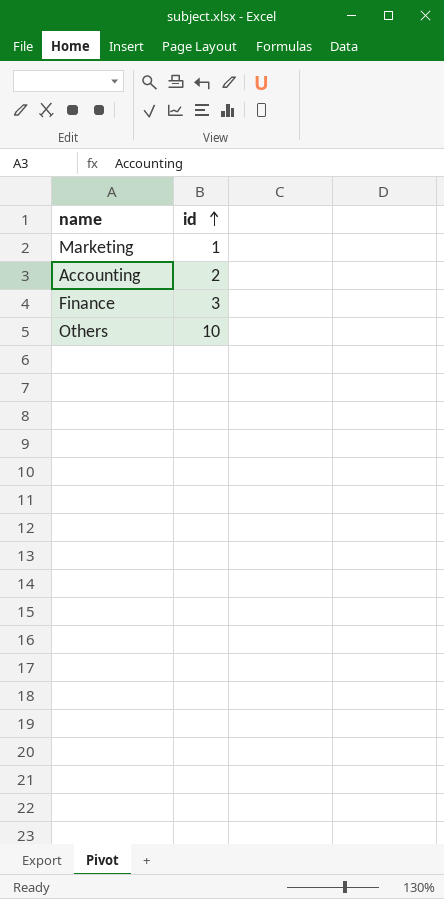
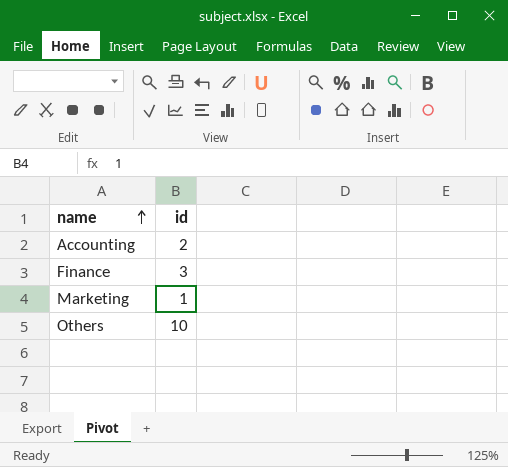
row order: id ascending -> name ascending

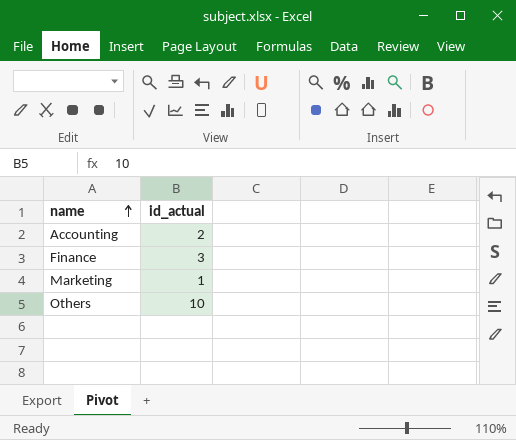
column name: id -> id_actual

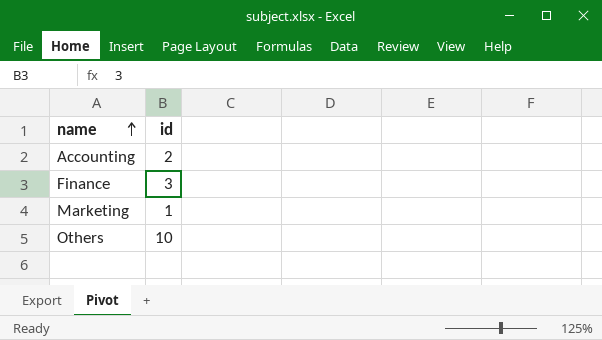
column name: id_actual -> id

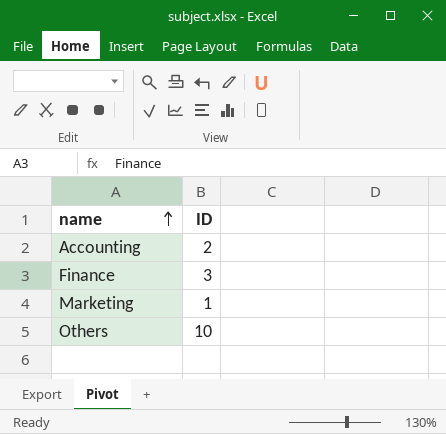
column name: id -> ID

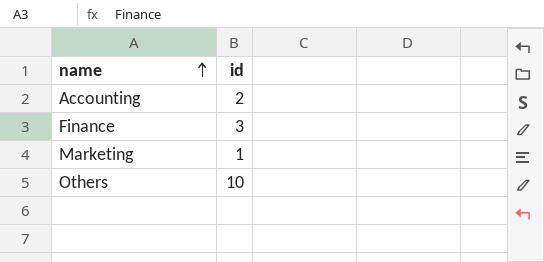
column name: ID -> id

